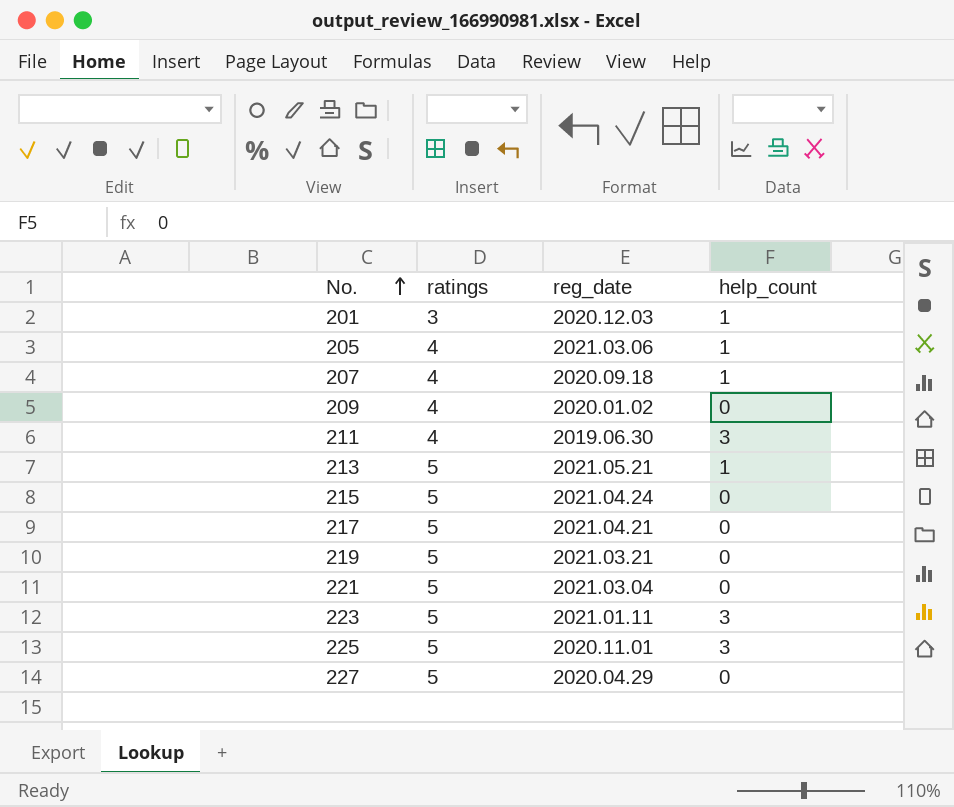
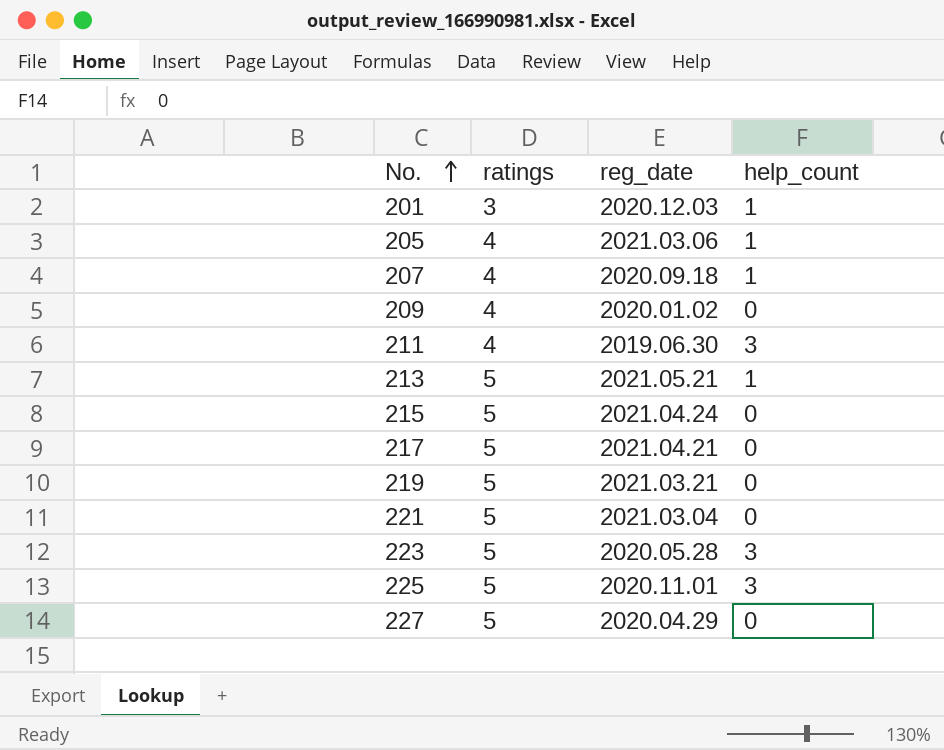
223 | reg_date: 2021.01.11 -> 2020.05.28

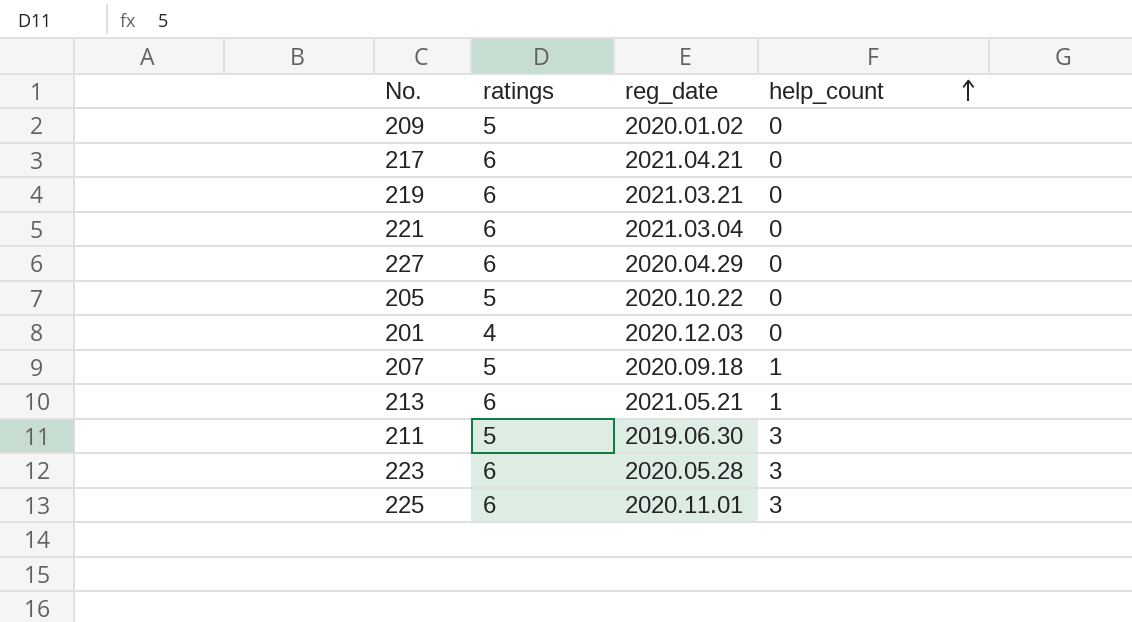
row order: No. ascending -> help_count ascending
row 215: 5 | 2021.04.24 | 0 -> none
209 | ratings: 4 -> 5
217 | ratings: 5 -> 6
219 | ratings: 5 -> 6
221 | ratings: 5 -> 6
227 | ratings: 5 -> 6
205 | ratings: 4 -> 5
205 | reg_date: 2021.03.06 -> 2020.10.22
205 | help_count: 1 -> 0
201 | ratings: 3 -> 4
201 | help_count: 1 -> 0
207 | ratings: 4 -> 5
213 | ratings: 5 -> 6
211 | ratings: 4 -> 5
223 | ratings: 5 -> 6
225 | ratings: 5 -> 6

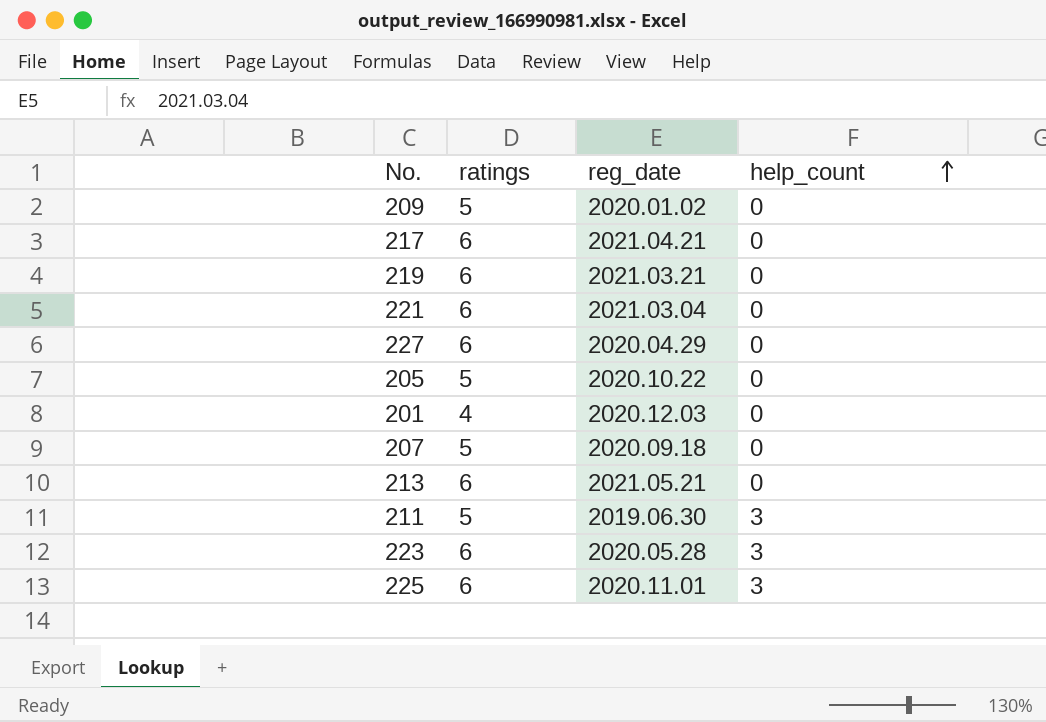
207 | help_count: 1 -> 0
213 | help_count: 1 -> 0

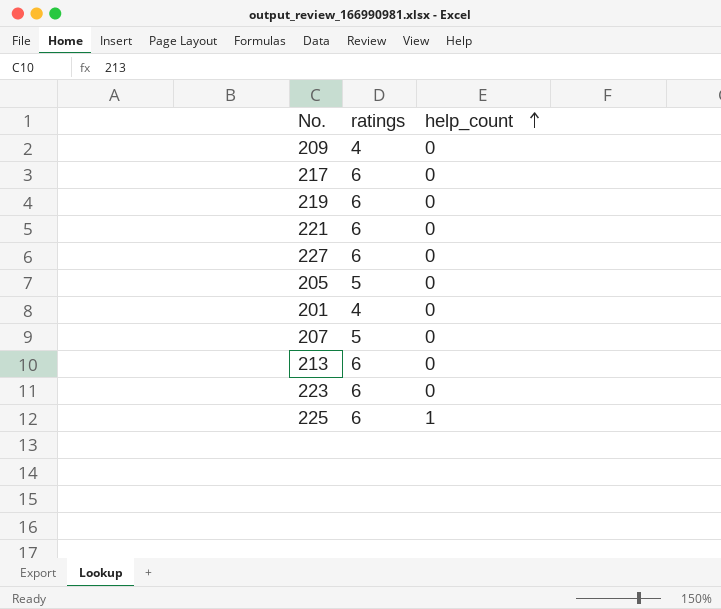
column reg_date | position: 3 -> none
row 211: 5 | 2019.06.30 | 3 -> none
209 | ratings: 5 -> 4
223 | help_count: 3 -> 0
225 | help_count: 3 -> 1

